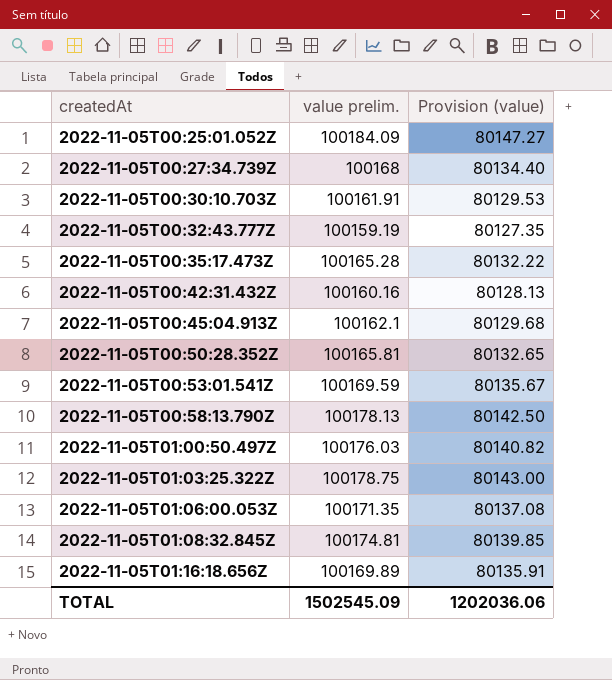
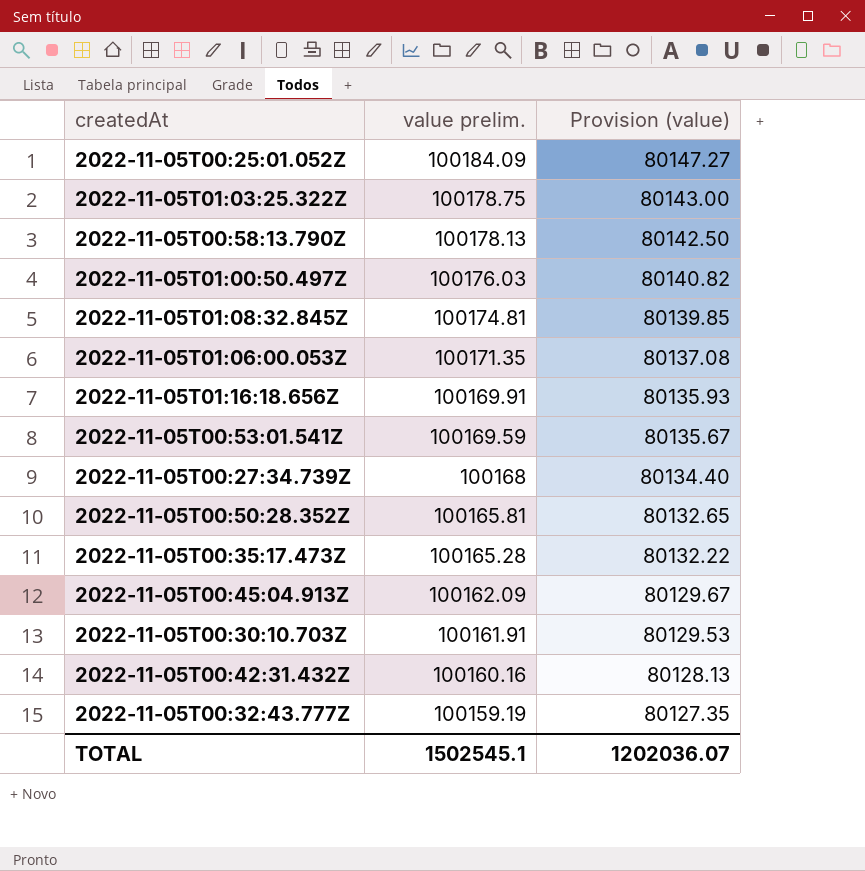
row order: createdAt ascending -> value prelim. descending
2022-11-05T01:16:18.656Z | value prelim.: 100169.89 -> 100169.91
2022-11-05T01:16:18.656Z | Provision (value): 80135.91 -> 80135.93
2022-11-05T00:45:04.913Z | value prelim.: 100162.1 -> 100162.09
2022-11-05T00:45:04.913Z | Provision (value): 80129.68 -> 80129.67
TOTAL | value prelim.: 1502545.09 -> 1502545.1
TOTAL | Provision (value): 1202036.06 -> 1202036.07

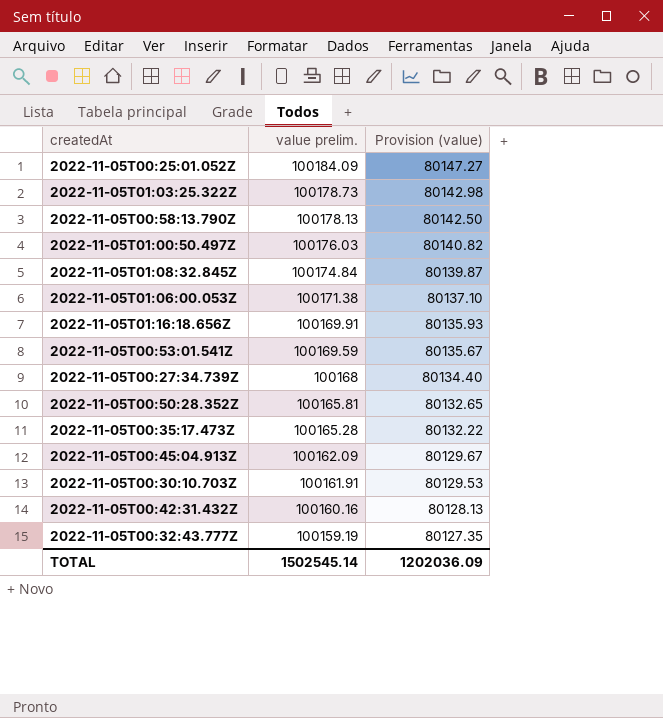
2022-11-05T01:03:25.322Z | value prelim.: 100178.75 -> 100178.73
2022-11-05T01:03:25.322Z | Provision (value): 80143.00 -> 80142.98
2022-11-05T01:08:32.845Z | value prelim.: 100174.81 -> 100174.84
2022-11-05T01:08:32.845Z | Provision (value): 80139.85 -> 80139.87
2022-11-05T01:06:00.053Z | value prelim.: 100171.35 -> 100171.38
2022-11-05T01:06:00.053Z | Provision (value): 80137.08 -> 80137.10
TOTAL | value prelim.: 1502545.1 -> 1502545.14
TOTAL | Provision (value): 1202036.07 -> 1202036.09

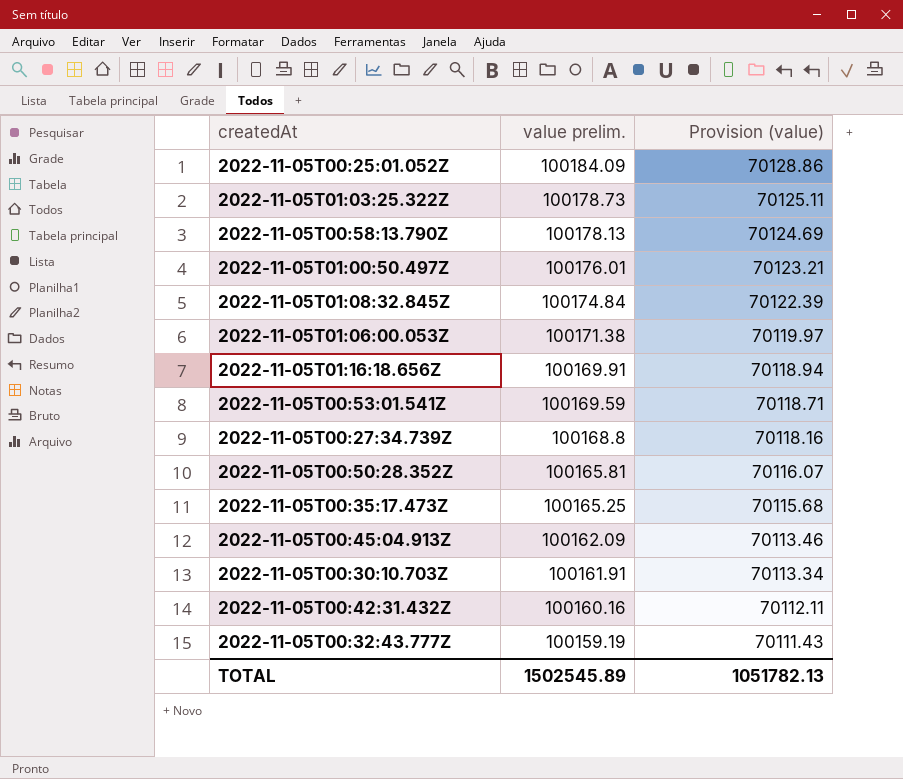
column Provision (value) | formula: [value prelim.] * 0.8 -> [value prelim.] * 0.7
2022-11-05T01:00:50.497Z | value prelim.: 100176.03 -> 100176.01
2022-11-05T00:27:34.739Z | value prelim.: 100168 -> 100168.8
2022-11-05T00:35:17.473Z | value prelim.: 100165.28 -> 100165.25
TOTAL | value prelim.: 1502545.14 -> 1502545.89
TOTAL | Provision (value): 1202036.09 -> 1051782.13

